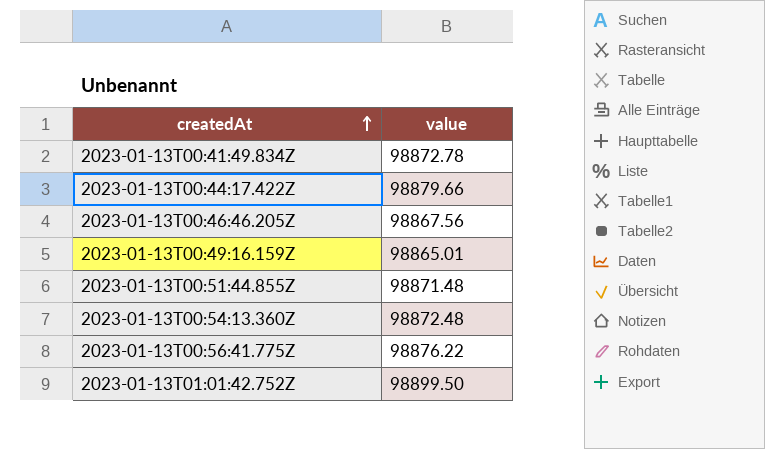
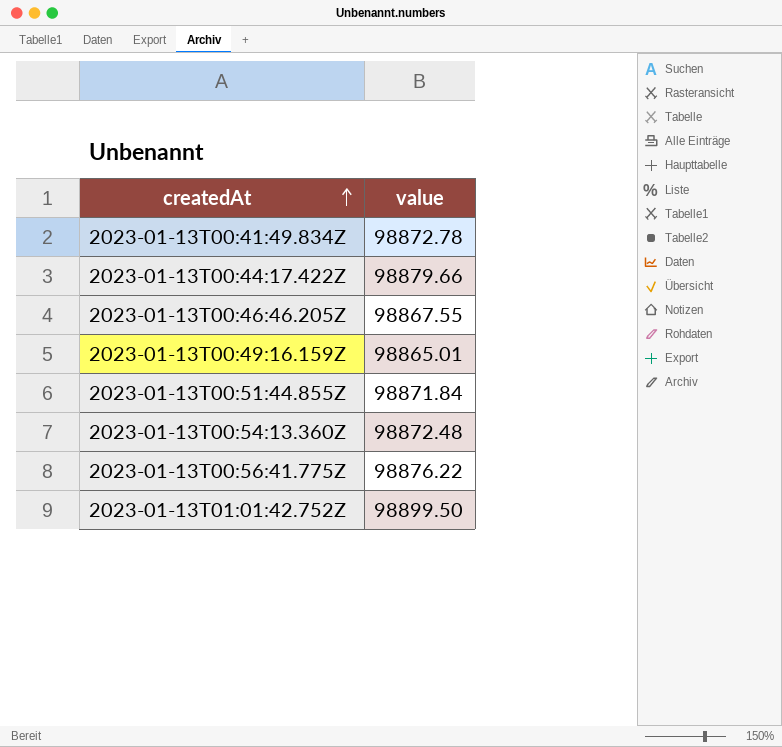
2023-01-13T00:46:46.205Z | value: 98867.56 -> 98867.55
2023-01-13T00:51:44.855Z | value: 98871.48 -> 98871.84

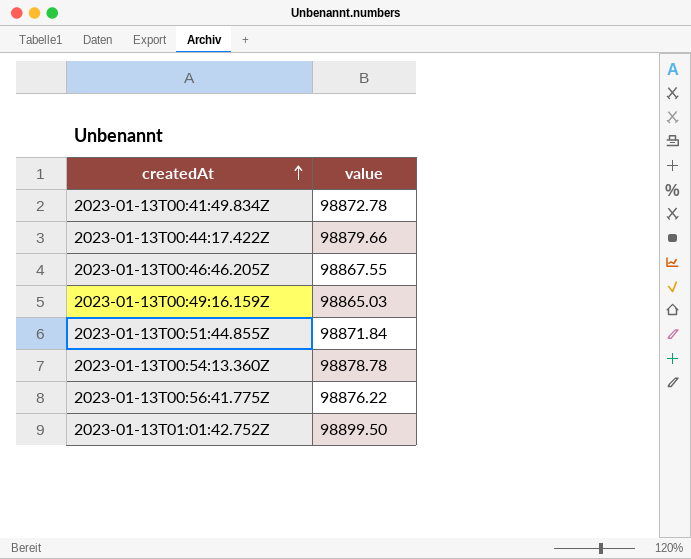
2023-01-13T00:49:16.159Z | value: 98865.01 -> 98865.03
2023-01-13T00:54:13.360Z | value: 98872.48 -> 98878.78

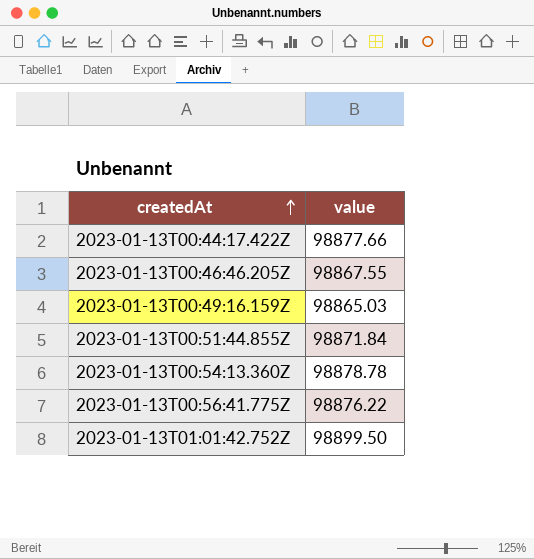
row 2023-01-13T00:41:49.834Z: 98872.78 -> none
2023-01-13T00:44:17.422Z | value: 98879.66 -> 98877.66

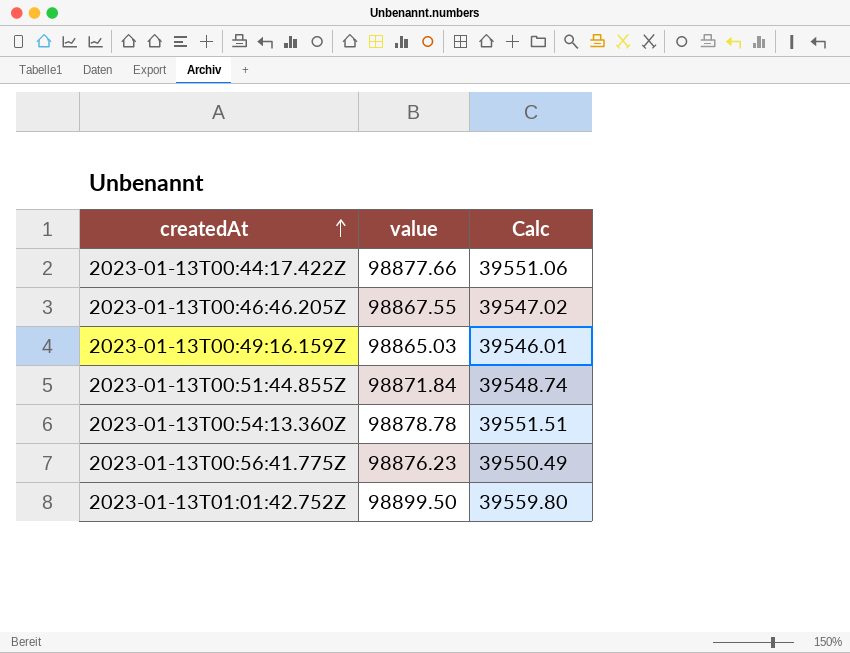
column Calc | formula: none -> [value] * 0.4
2023-01-13T00:56:41.775Z | value: 98876.22 -> 98876.23

